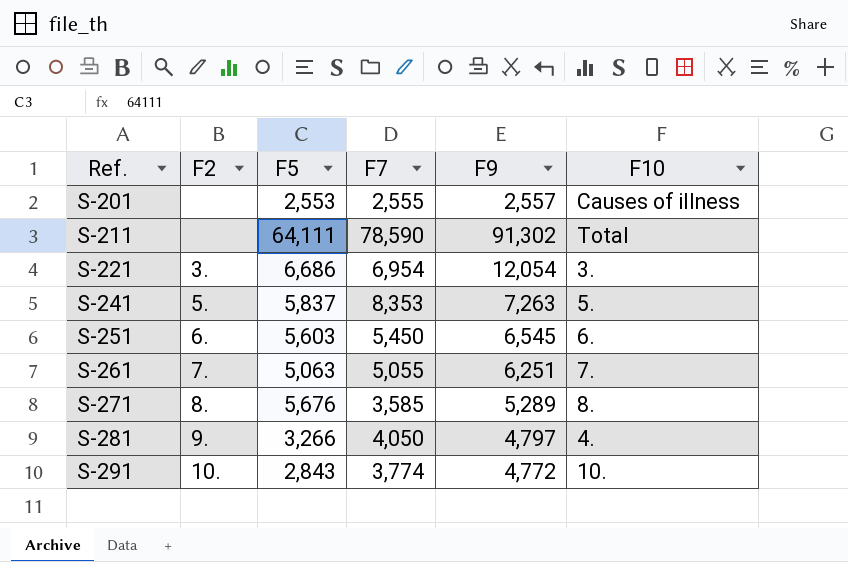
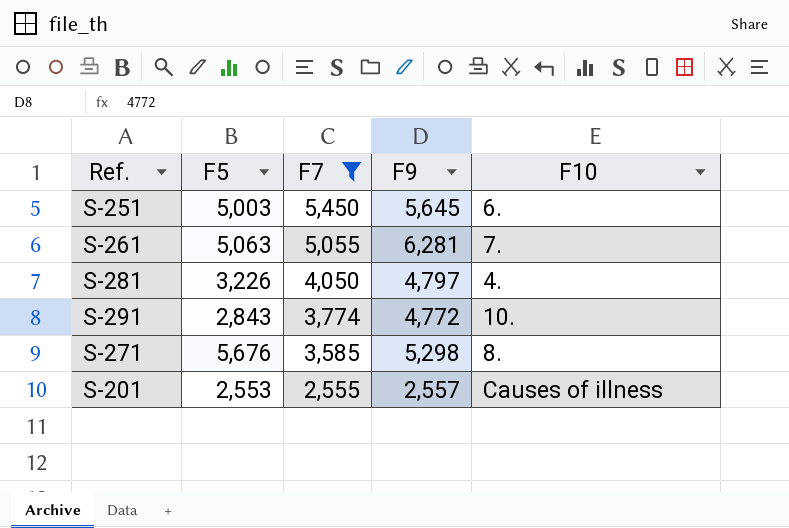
filter: none -> F7 <= 5,450
row order: Ref. ascending -> F7 descending
column F2 | position: 2 -> none
S-251 | F5: 5,603 -> 5,003
S-251 | F9: 6,545 -> 5,645
S-261 | F9: 6,251 -> 6,281
S-281 | F5: 3,266 -> 3,226
S-271 | F9: 5,289 -> 5,298

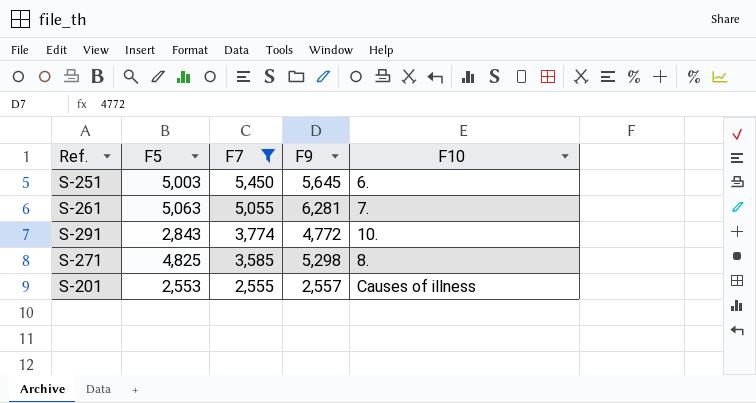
row S-281: 3,226 | 4,050 | 4,797 | 4. -> none
S-271 | F5: 5,676 -> 4,825

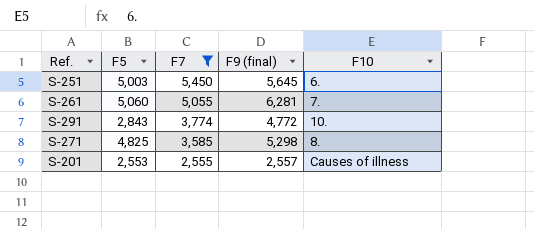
column name: F9 -> F9 (final)
S-261 | F5: 5,063 -> 5,060

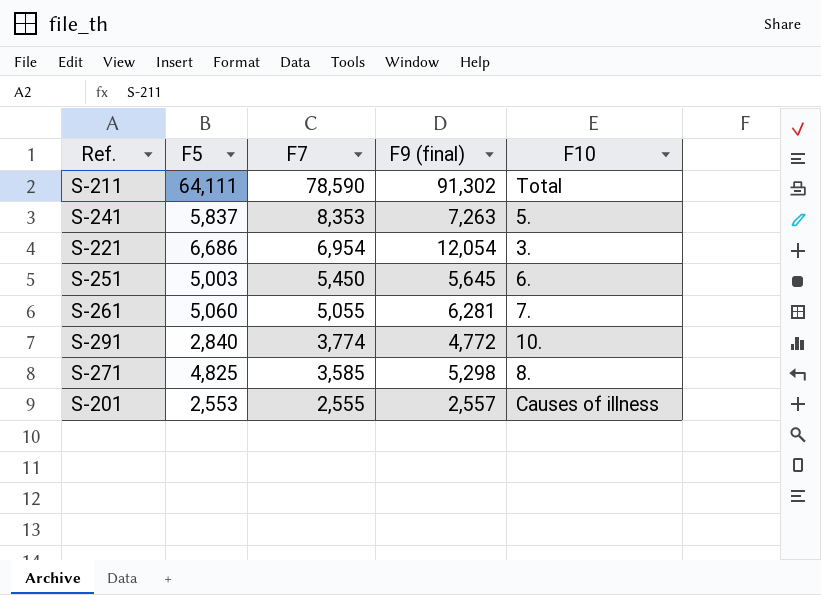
filter: F7 <= 5,450 -> none
S-291 | F5: 2,843 -> 2,840

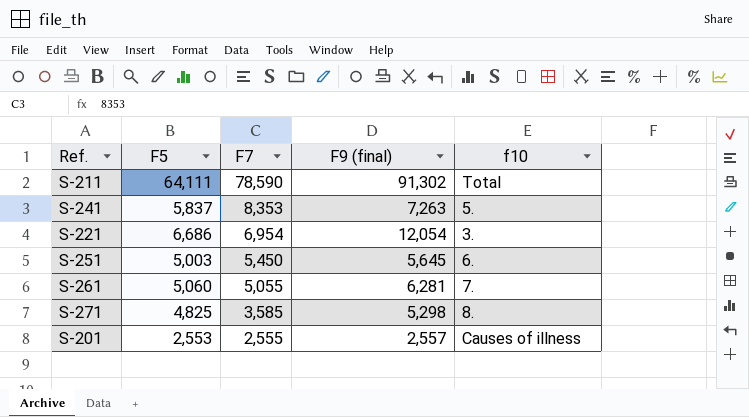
column name: F10 -> f10
row S-291: 2,840 | 3,774 | 4,772 | 10. -> none

